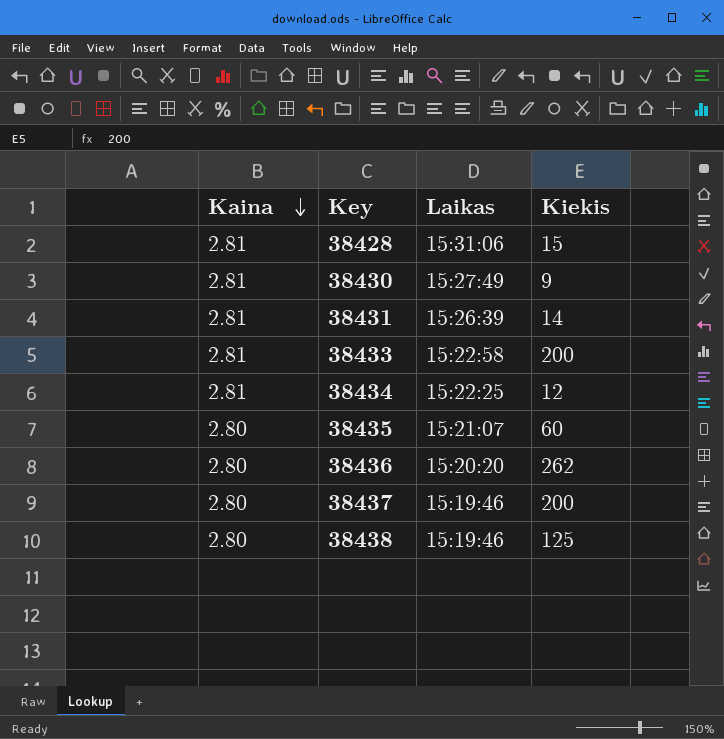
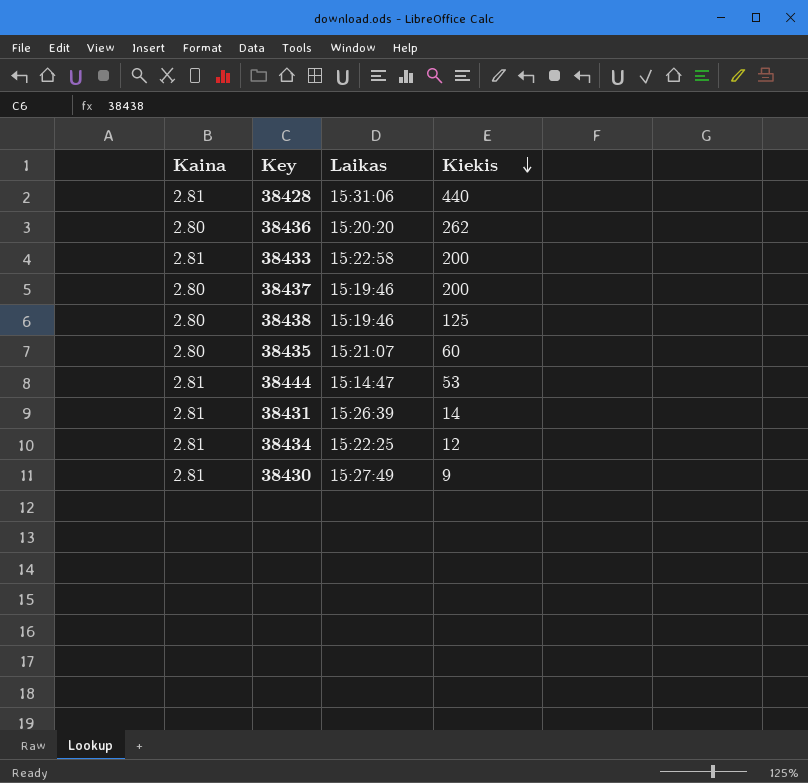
row order: Kaina descending -> Kiekis descending
38428 | Kiekis: 15 -> 440
row 38444: none -> 2.81 | 15:14:47 | 53

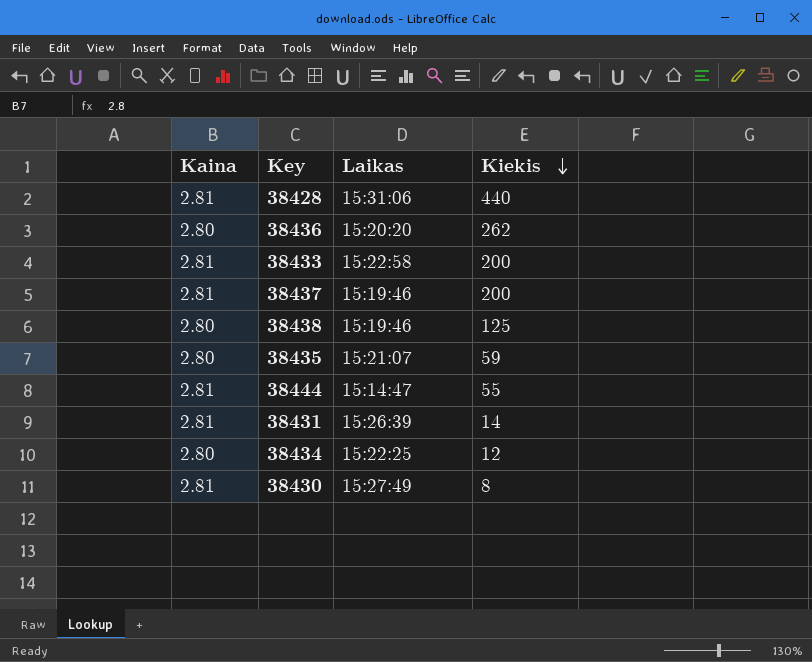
38437 | Kaina: 2.80 -> 2.81
38435 | Kiekis: 60 -> 59
38444 | Kiekis: 53 -> 55
38434 | Kaina: 2.81 -> 2.80
38430 | Kiekis: 9 -> 8

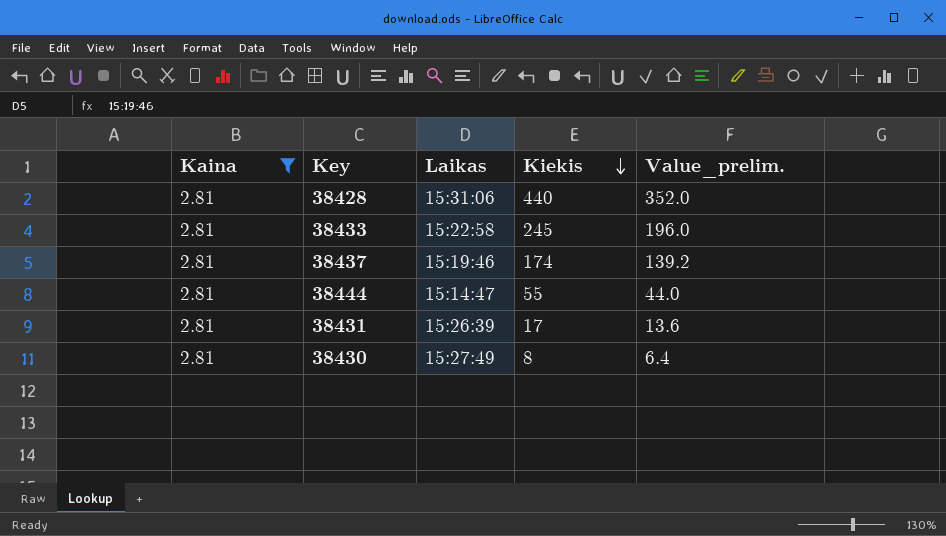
filter: none -> Kaina = 2.81
column Value_prelim. | formula: none -> [Kiekis] * 0.8
38433 | Kiekis: 200 -> 245
38437 | Kiekis: 200 -> 174
38431 | Kiekis: 14 -> 17

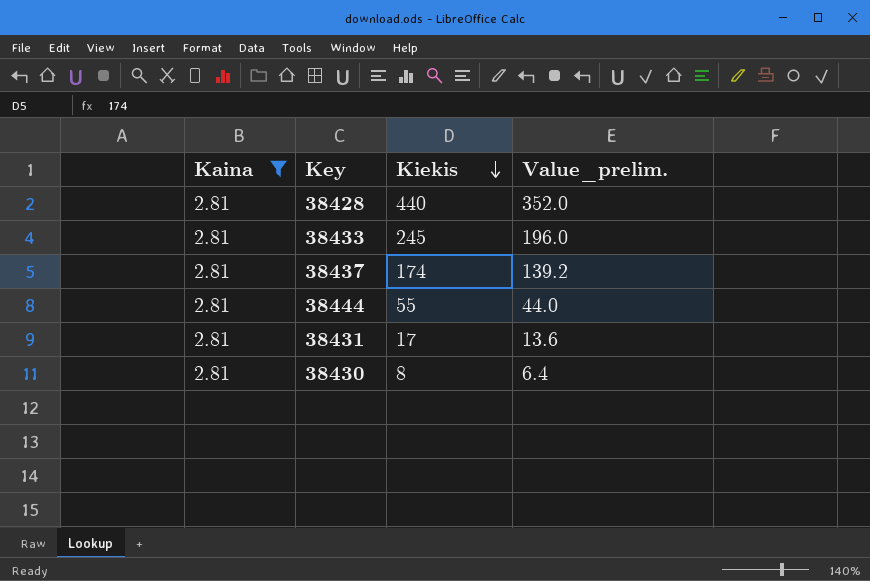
column Laikas | position: 3 -> none

